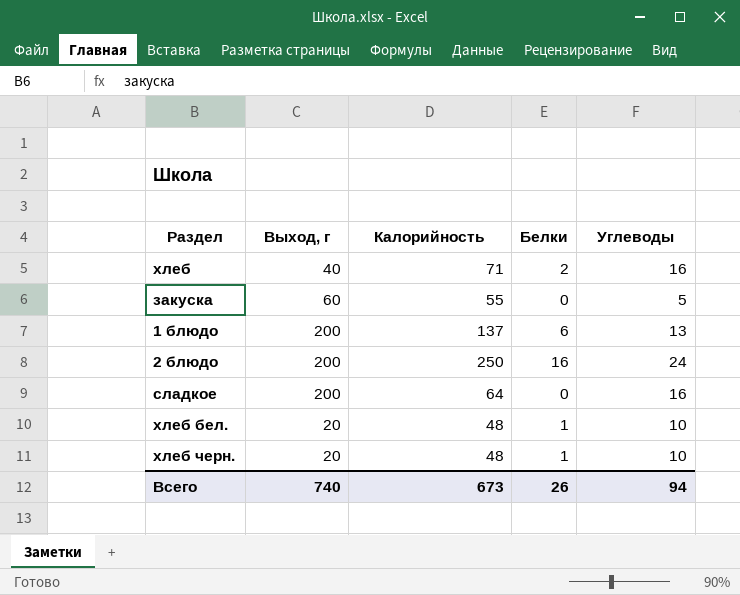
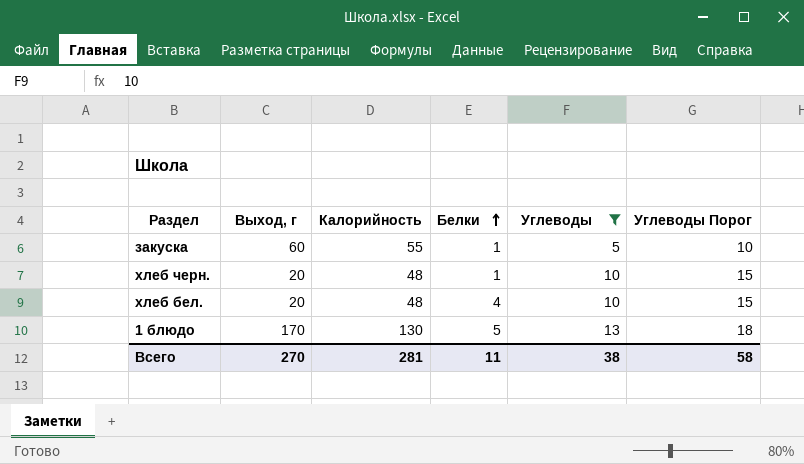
filter: none -> Углеводы <= 13
row order: none -> Белки ascending
column Углеводы Порог | formula: none -> [Углеводы] + 5
закуска | Белки: 0 -> 1
хлеб бел. | Белки: 1 -> 4
1 блюдо | Выход, г: 200 -> 170
1 блюдо | Калорийность: 137 -> 130
1 блюдо | Белки: 6 -> 5
Всего | Выход, г: 740 -> 270
Всего | Калорийность: 673 -> 281
Всего | Белки: 26 -> 11
Всего | Углеводы: 94 -> 38

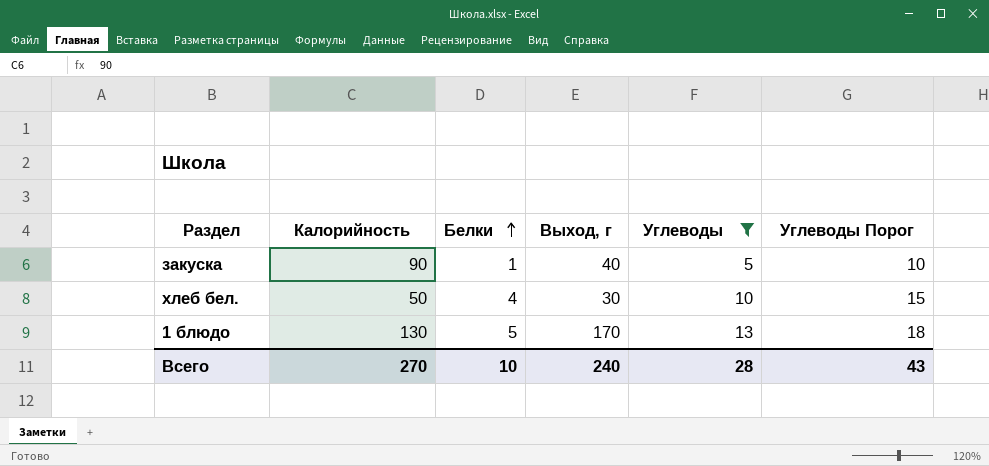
column Выход, г | position: 2 -> 4
row хлеб черн.: 20 | 48 | 1 | 10 | 15 -> none
закуска | Калорийность: 55 -> 90
закуска | Выход, г: 60 -> 40
хлеб бел. | Калорийность: 48 -> 50
хлеб бел. | Выход, г: 20 -> 30
Всего | Калорийность: 281 -> 270
Всего | Белки: 11 -> 10
Всего | Выход, г: 270 -> 240
Всего | Углеводы: 38 -> 28
Всего | Углеводы Порог: 58 -> 43

